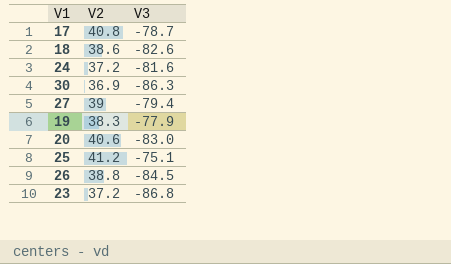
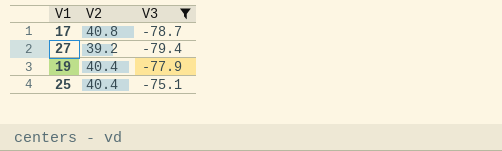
filter: none -> V3 >= -79.4
27 | V2: 39 -> 39.2
19 | V2: 38.3 -> 40.4
25 | V2: 41.2 -> 40.4

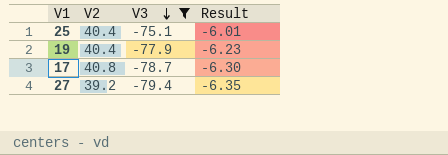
row order: none -> V3 descending
column Result | formula: none -> [V3] * 0.08

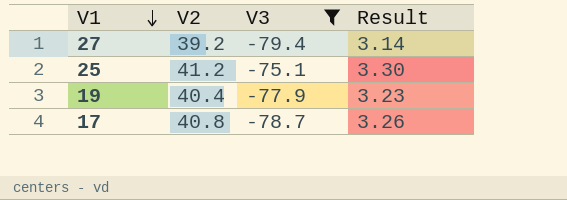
row order: V3 descending -> V1 descending
column Result | formula: [V3] * 0.08 -> [V2] * 0.08
25 | V2: 40.4 -> 41.2

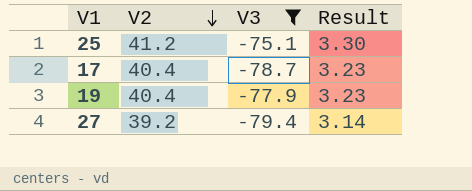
row order: V1 descending -> V2 descending
17 | V2: 40.8 -> 40.4
17 | Result: 3.26 -> 3.23

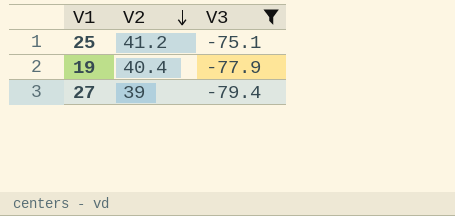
column Result | formula: [V2] * 0.08 -> none
row 17: 40.4 | -78.7 | 3.23 -> none
27 | V2: 39.2 -> 39

